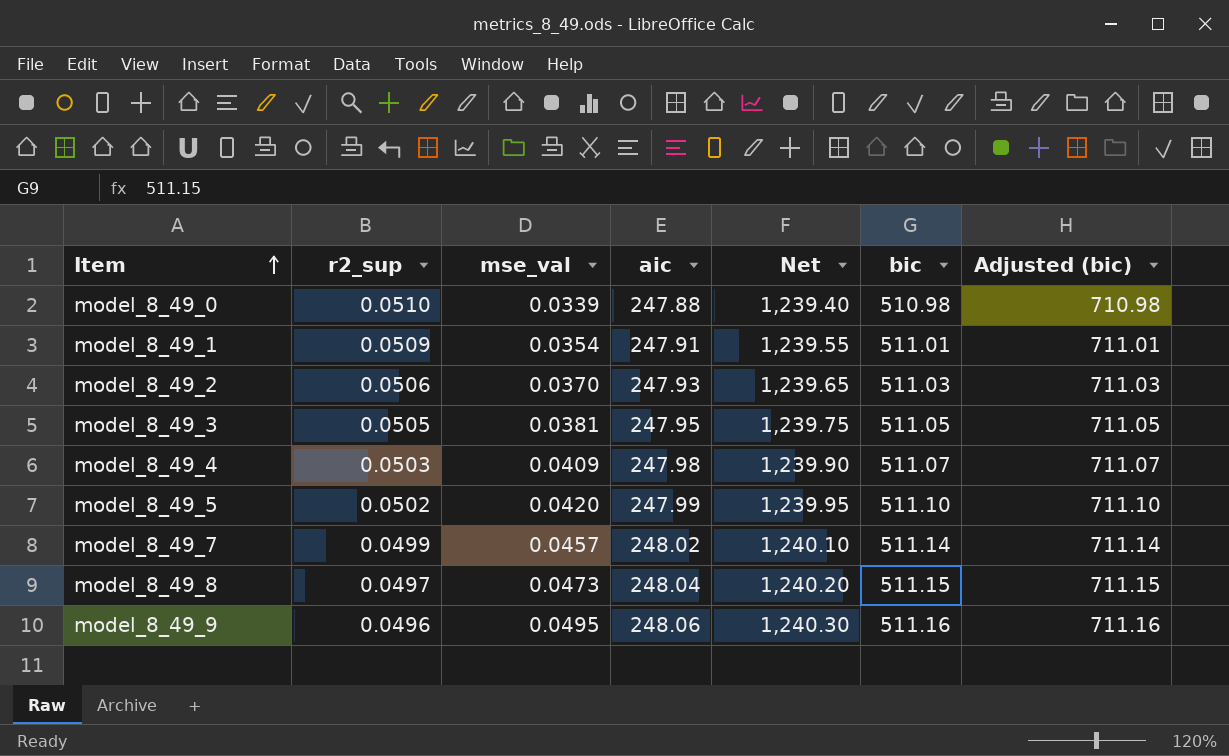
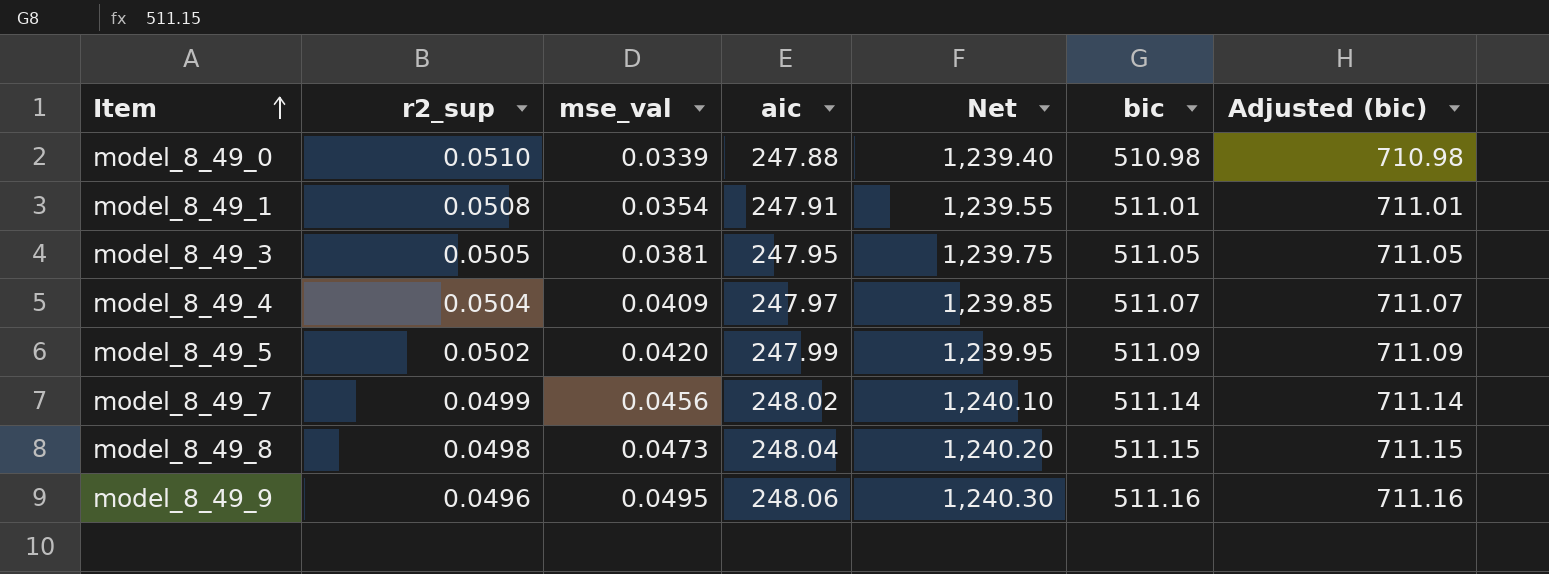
row model_8_49_2: 0.0506 | 0.0370 | 247.93 | 1,239.65 | 511.03 | 711.03 -> none
model_8_49_1 | r2_sup: 0.0509 -> 0.0508
model_8_49_4 | r2_sup: 0.0503 -> 0.0504
model_8_49_4 | aic: 247.98 -> 247.97
model_8_49_4 | Net: 1,239.90 -> 1,239.85
model_8_49_5 | bic: 511.10 -> 511.09
model_8_49_5 | Adjusted (bic): 711.10 -> 711.09
model_8_49_7 | mse_val: 0.0457 -> 0.0456
model_8_49_8 | r2_sup: 0.0497 -> 0.0498

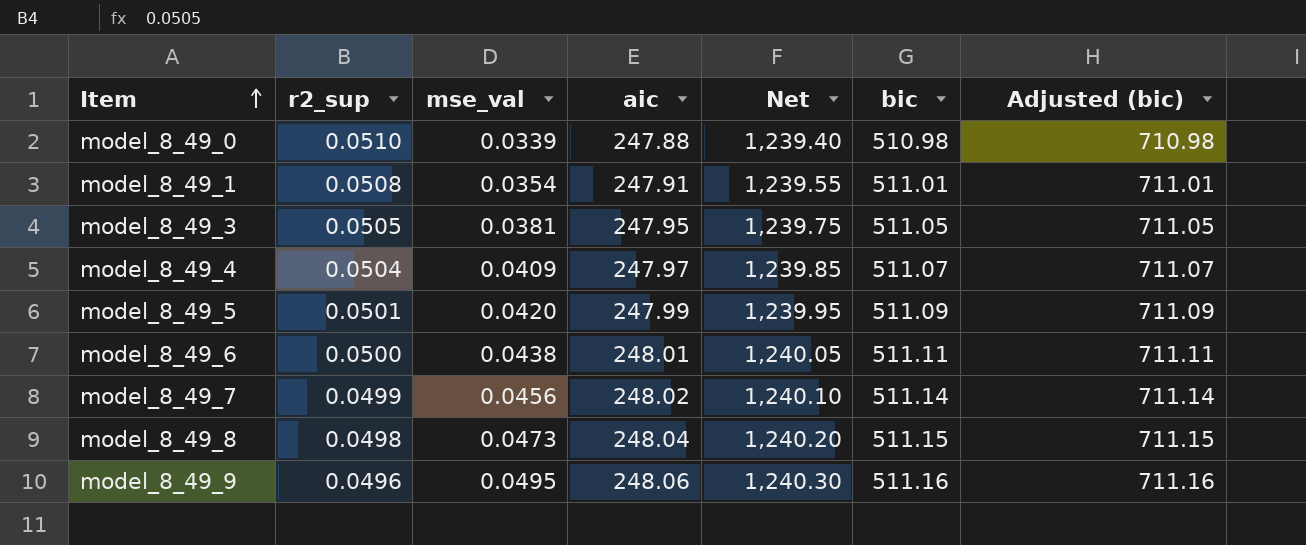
model_8_49_5 | r2_sup: 0.0502 -> 0.0501
row model_8_49_6: none -> 0.0500 | 0.0438 | 248.01 | 1,240.05 | 511.11 | 711.11

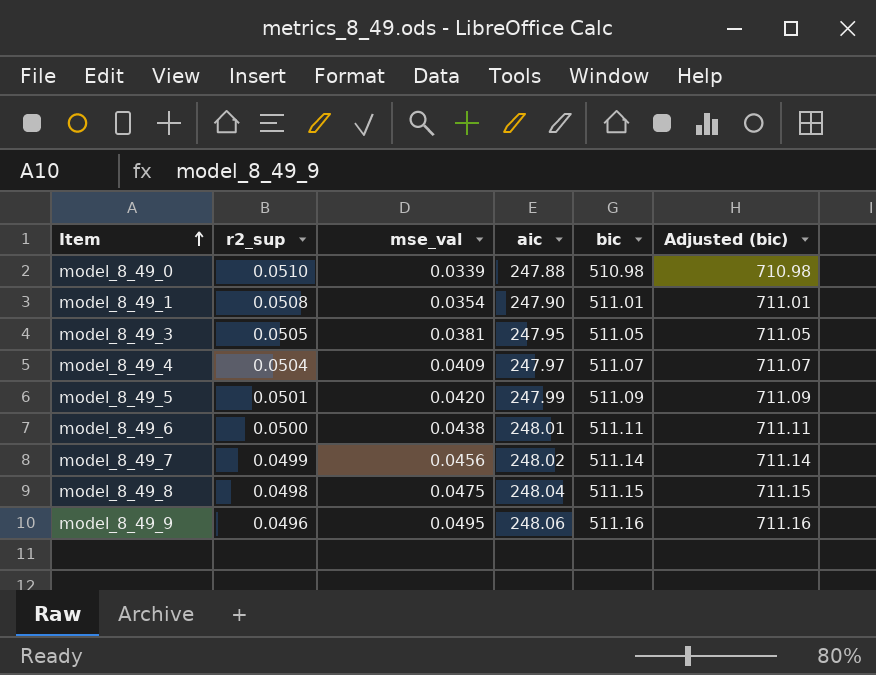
column Net | formula: [aic] * 5 -> none
model_8_49_1 | aic: 247.91 -> 247.90
model_8_49_8 | mse_val: 0.0473 -> 0.0475

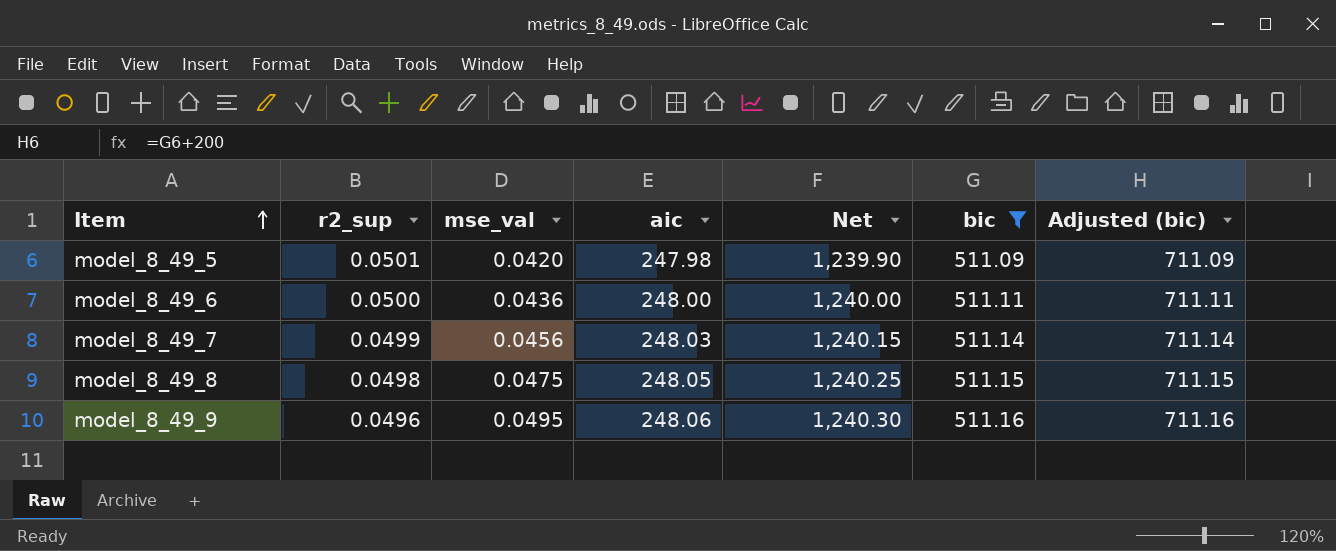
filter: none -> bic >= 511.09
column Net | formula: none -> [aic] * 5
model_8_49_5 | aic: 247.99 -> 247.98
model_8_49_6 | mse_val: 0.0438 -> 0.0436
model_8_49_6 | aic: 248.01 -> 248.00
model_8_49_7 | aic: 248.02 -> 248.03
model_8_49_8 | aic: 248.04 -> 248.05

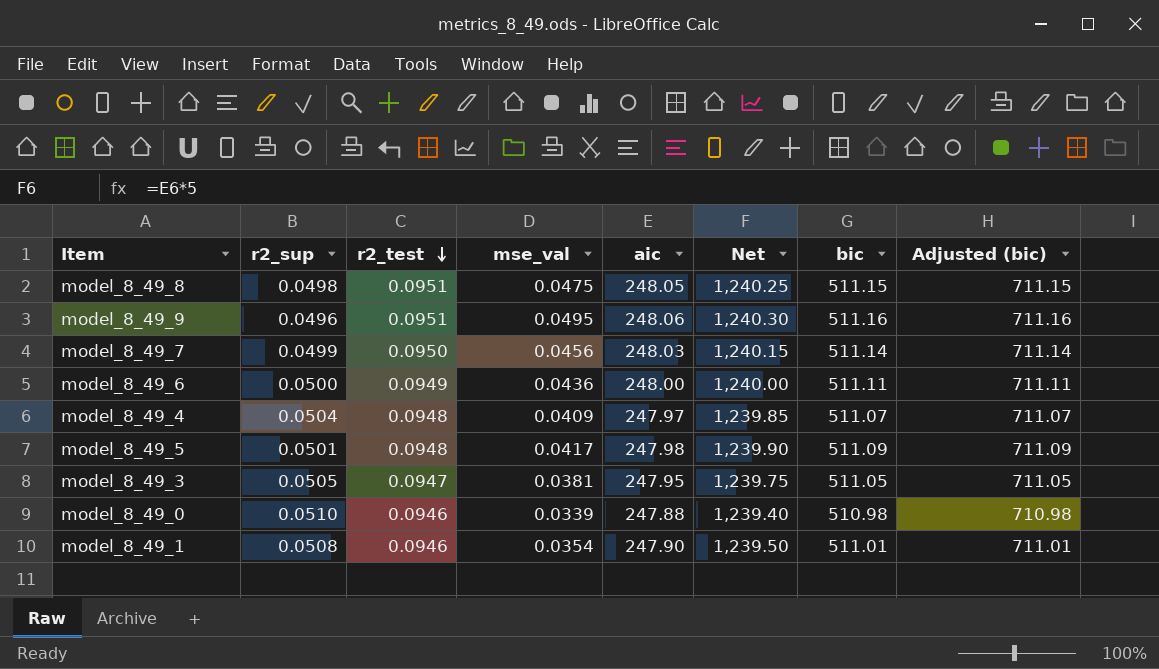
filter: bic >= 511.09 -> none
row order: Item ascending -> r2_test descending
column r2_test | position: none -> 3
model_8_49_5 | mse_val: 0.0420 -> 0.0417

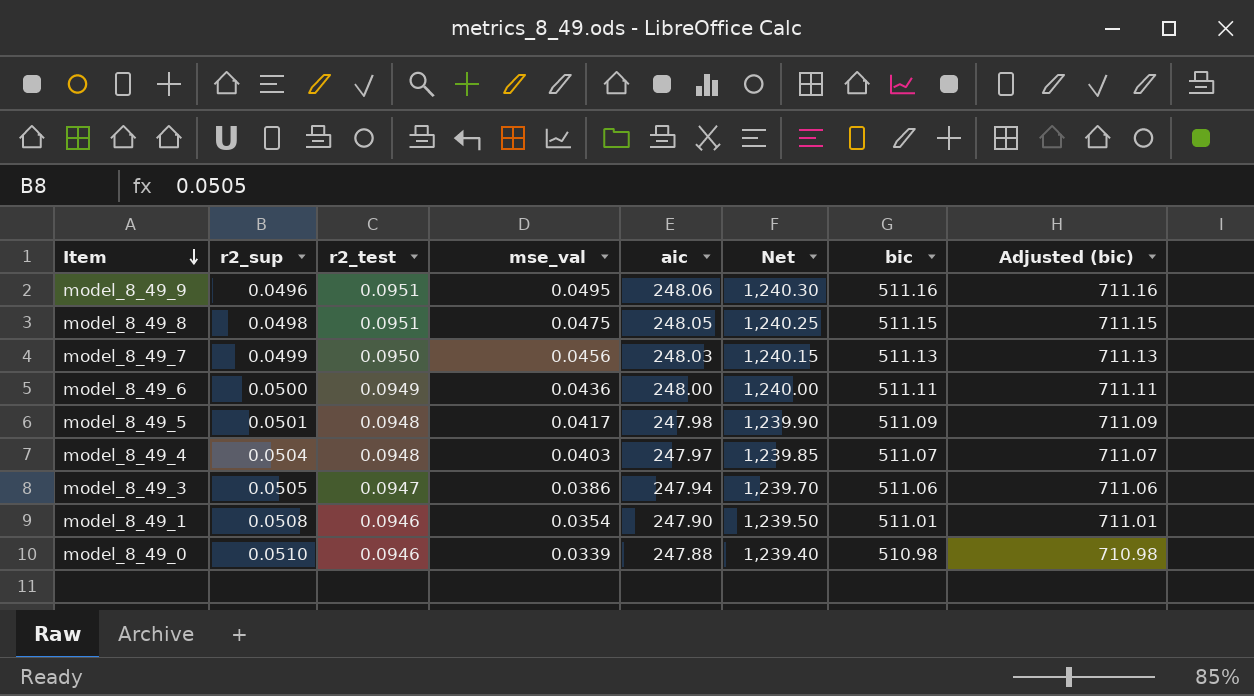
row order: r2_test descending -> Item descending
model_8_49_7 | bic: 511.14 -> 511.13
model_8_49_7 | Adjusted (bic): 711.14 -> 711.13
model_8_49_4 | mse_val: 0.0409 -> 0.0403
model_8_49_3 | mse_val: 0.0381 -> 0.0386
model_8_49_3 | aic: 247.95 -> 247.94
model_8_49_3 | Net: 1,239.75 -> 1,239.70
model_8_49_3 | bic: 511.05 -> 511.06
model_8_49_3 | Adjusted (bic): 711.05 -> 711.06

